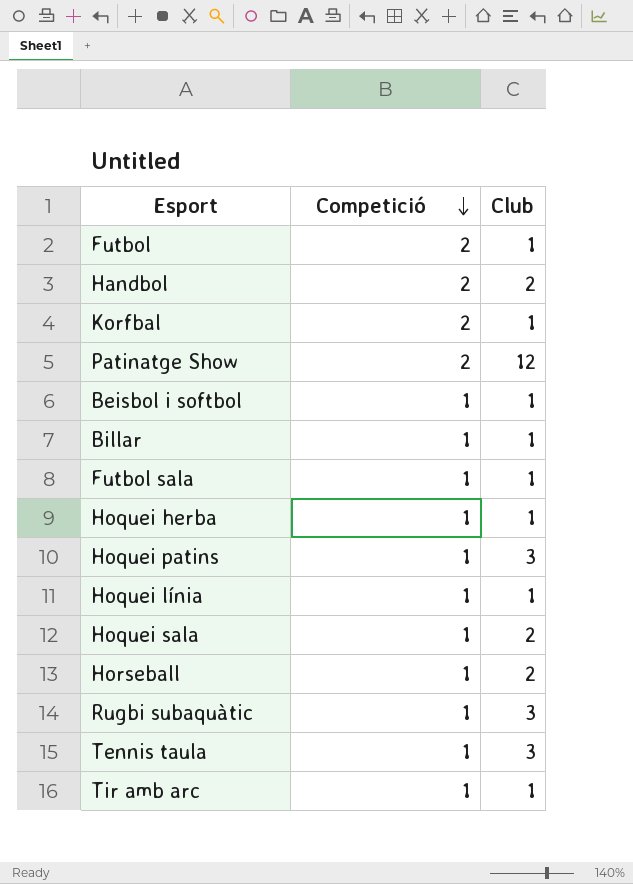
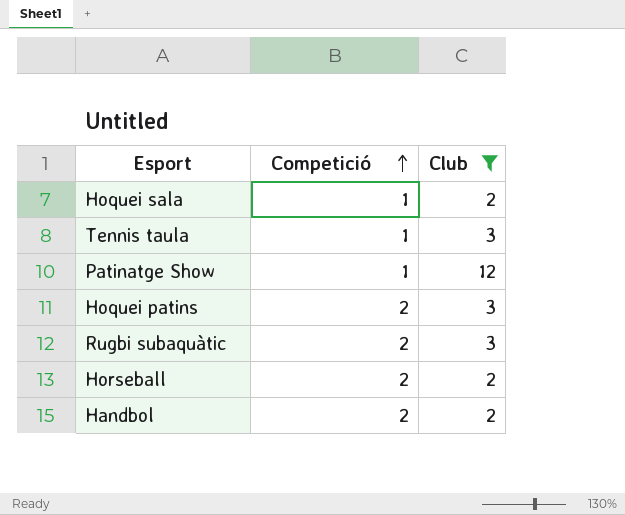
filter: none -> Club != 1
row order: Competició descending -> Competició ascending
Patinatge Show | Competició: 2 -> 1
Hoquei patins | Competició: 1 -> 2
Rugbi subaquàtic | Competició: 1 -> 2
Horseball | Competició: 1 -> 2

